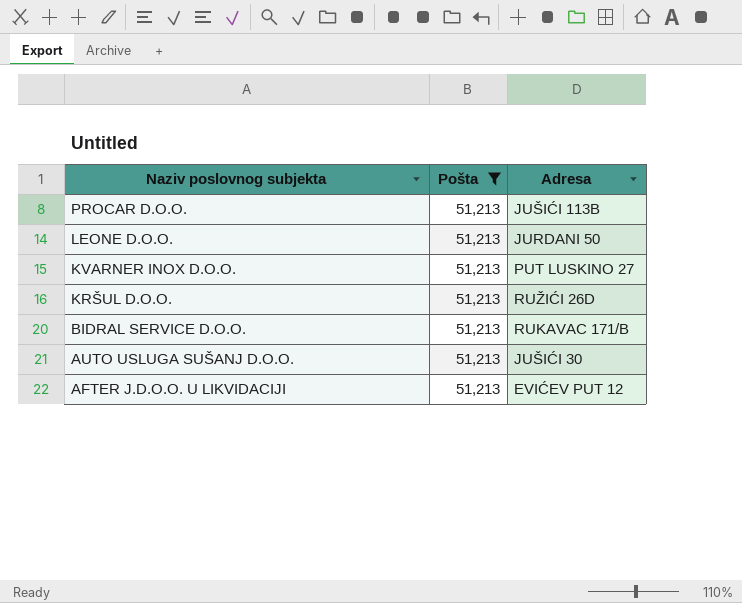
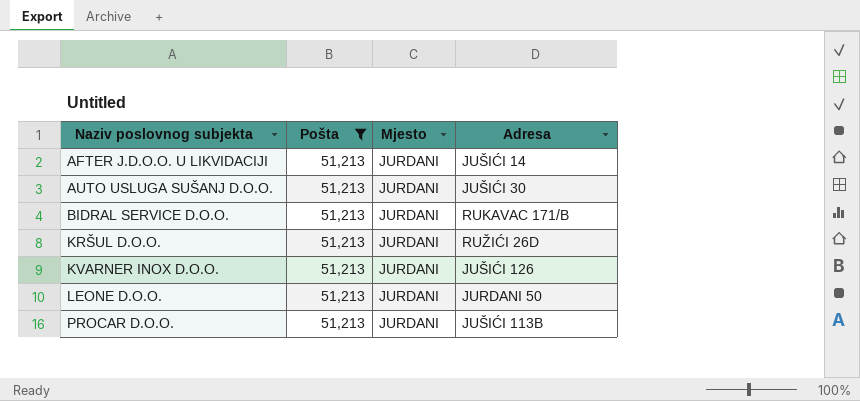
row order: Naziv poslovnog subjekta descending -> Naziv poslovnog subjekta ascending
column Mjesto | position: none -> 3
AFTER J.D.O.O. U LIKVIDACIJI | Adresa: EVIĆEV PUT 12 -> JUŠIĆI 14
KVARNER INOX D.O.O. | Adresa: PUT LUSKINO 27 -> JUŠIĆI 126

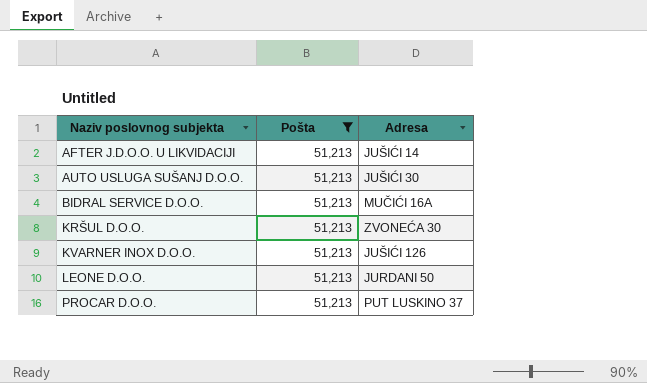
column Mjesto | position: 3 -> none
BIDRAL SERVICE D.O.O. | Adresa: RUKAVAC 171/B -> MUČIĆI 16A
KRŠUL D.O.O. | Adresa: RUŽIĆI 26D -> ZVONEĆA 30
PROCAR D.O.O. | Adresa: JUŠIĆI 113B -> PUT LUSKINO 37

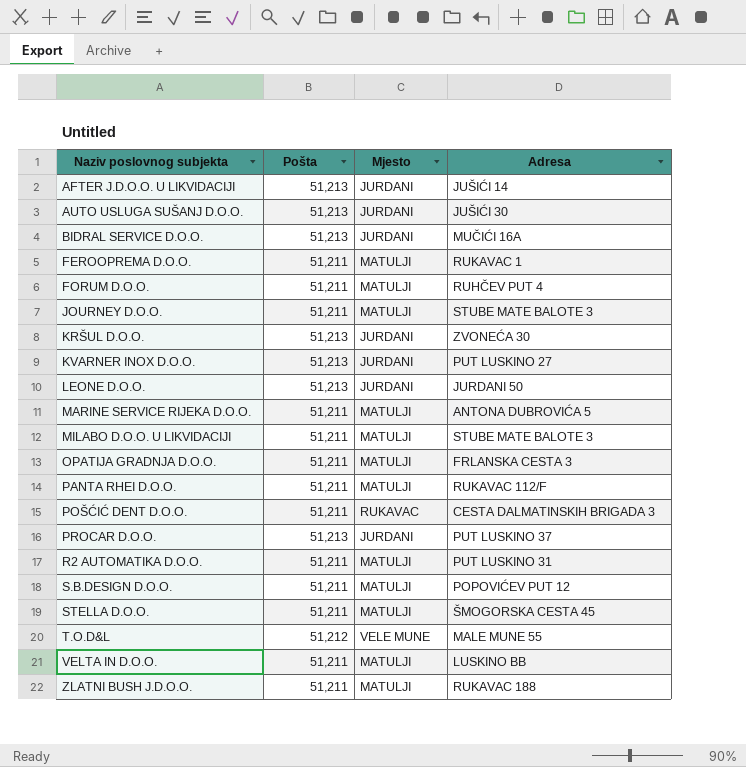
filter: Pošta = 51,213 -> none
column Mjesto | position: none -> 3
KVARNER INOX D.O.O. | Adresa: JUŠIĆI 126 -> PUT LUSKINO 27

